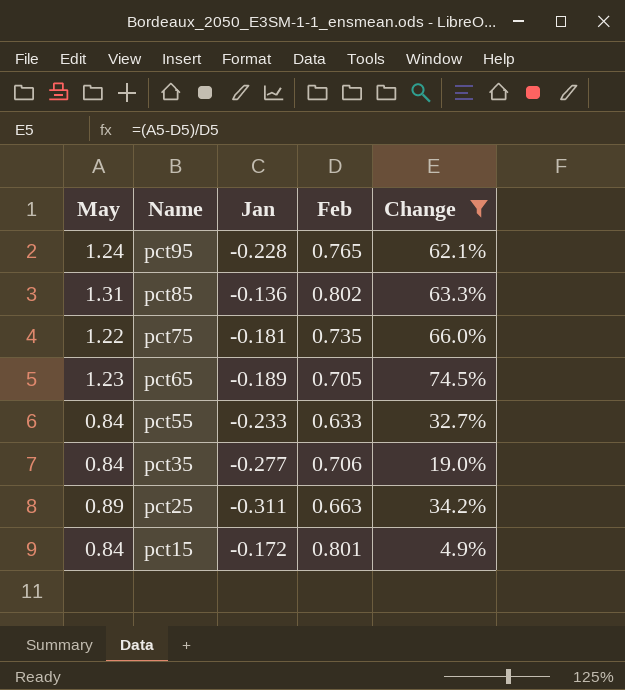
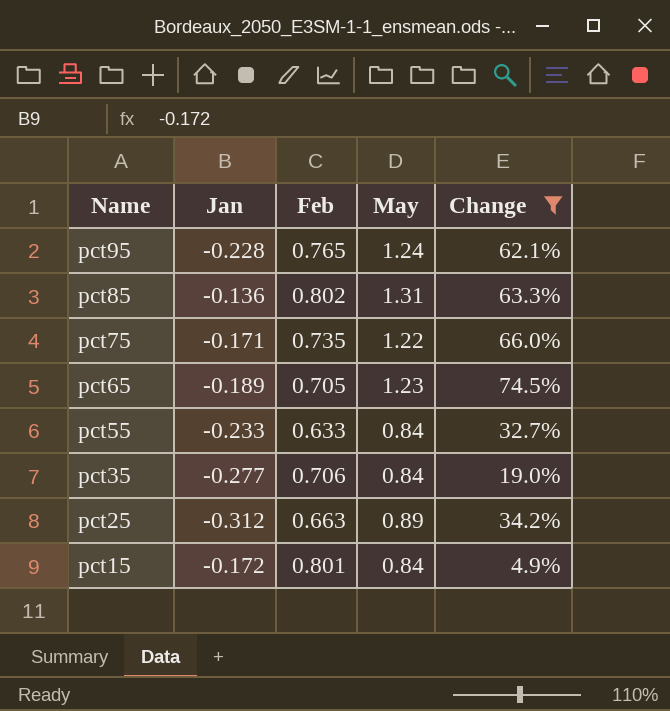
column May | position: 1 -> 4
pct75 | Jan: -0.181 -> -0.171
pct25 | Jan: -0.311 -> -0.312

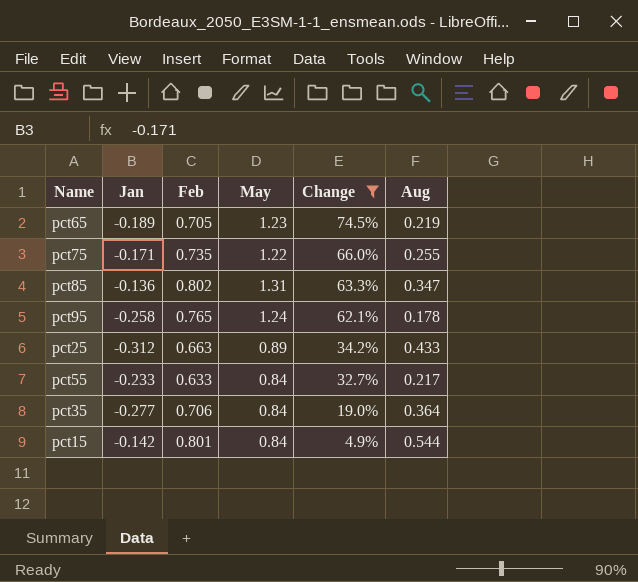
row order: Name descending -> Change descending
column Aug | position: none -> 6
pct95 | Jan: -0.228 -> -0.258
pct15 | Jan: -0.172 -> -0.142

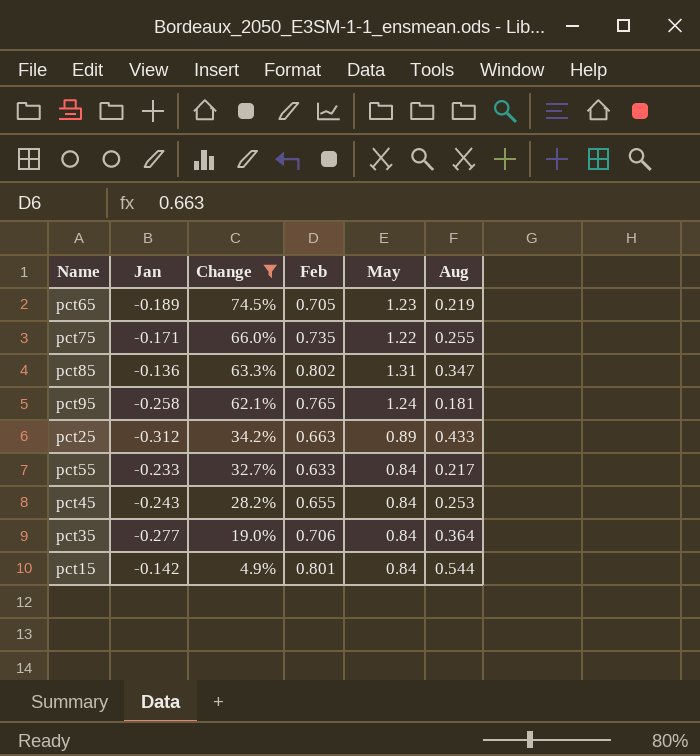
column Change | position: 5 -> 3
pct95 | Aug: 0.178 -> 0.181
row pct45: none -> -0.243 | 28.2% | 0.655 | 0.84 | 0.253

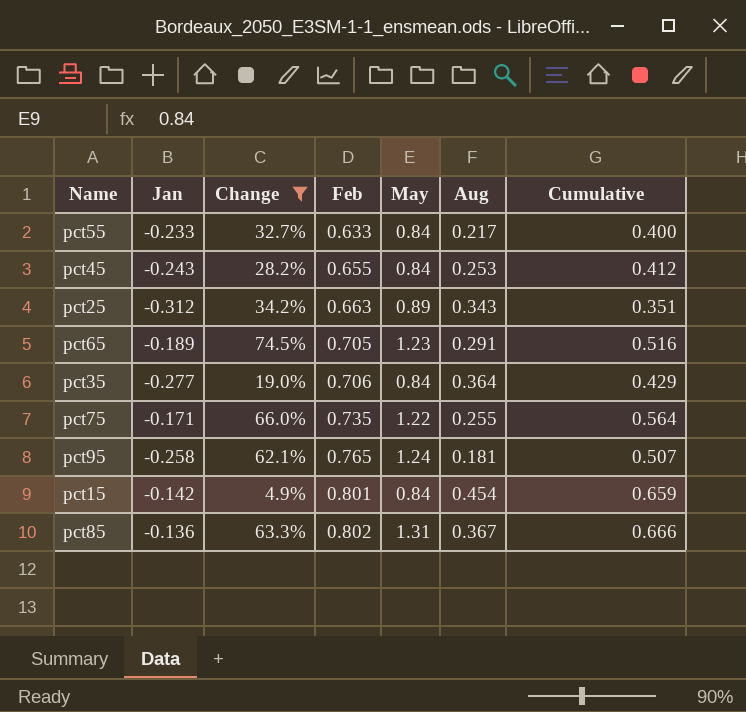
row order: Change descending -> Feb ascending
column Cumulative | formula: none -> [Jan] + [Feb]
pct25 | Aug: 0.433 -> 0.343
pct65 | Aug: 0.219 -> 0.291
pct15 | Aug: 0.544 -> 0.454
pct85 | Aug: 0.347 -> 0.367

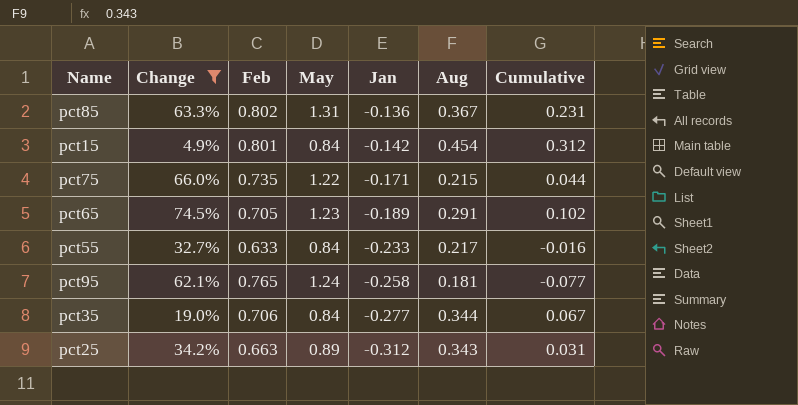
row order: Feb ascending -> Jan descending
column Jan | position: 2 -> 5
column Cumulative | formula: [Jan] + [Feb] -> [Jan] + [Aug]
row pct45: -0.243 | 28.2% | 0.655 | 0.84 | 0.253 | 0.412 -> none
pct75 | Aug: 0.255 -> 0.215
pct35 | Aug: 0.364 -> 0.344

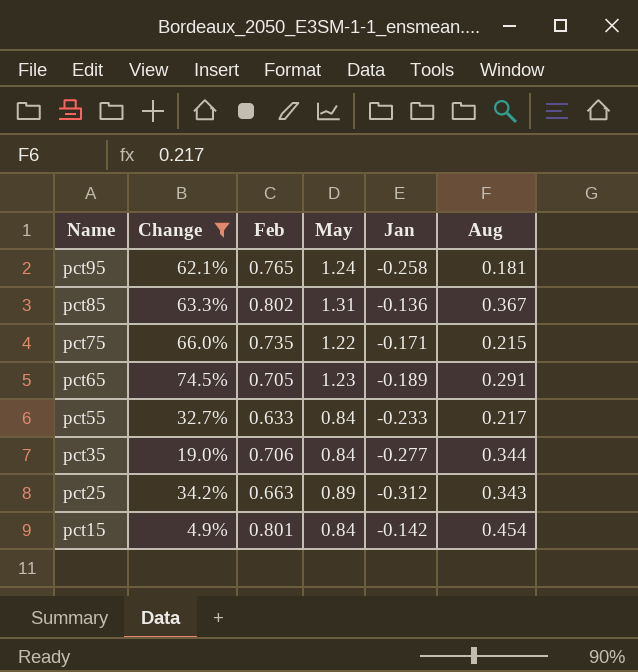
row order: Jan descending -> Name descending
column Cumulative | formula: [Jan] + [Aug] -> none

